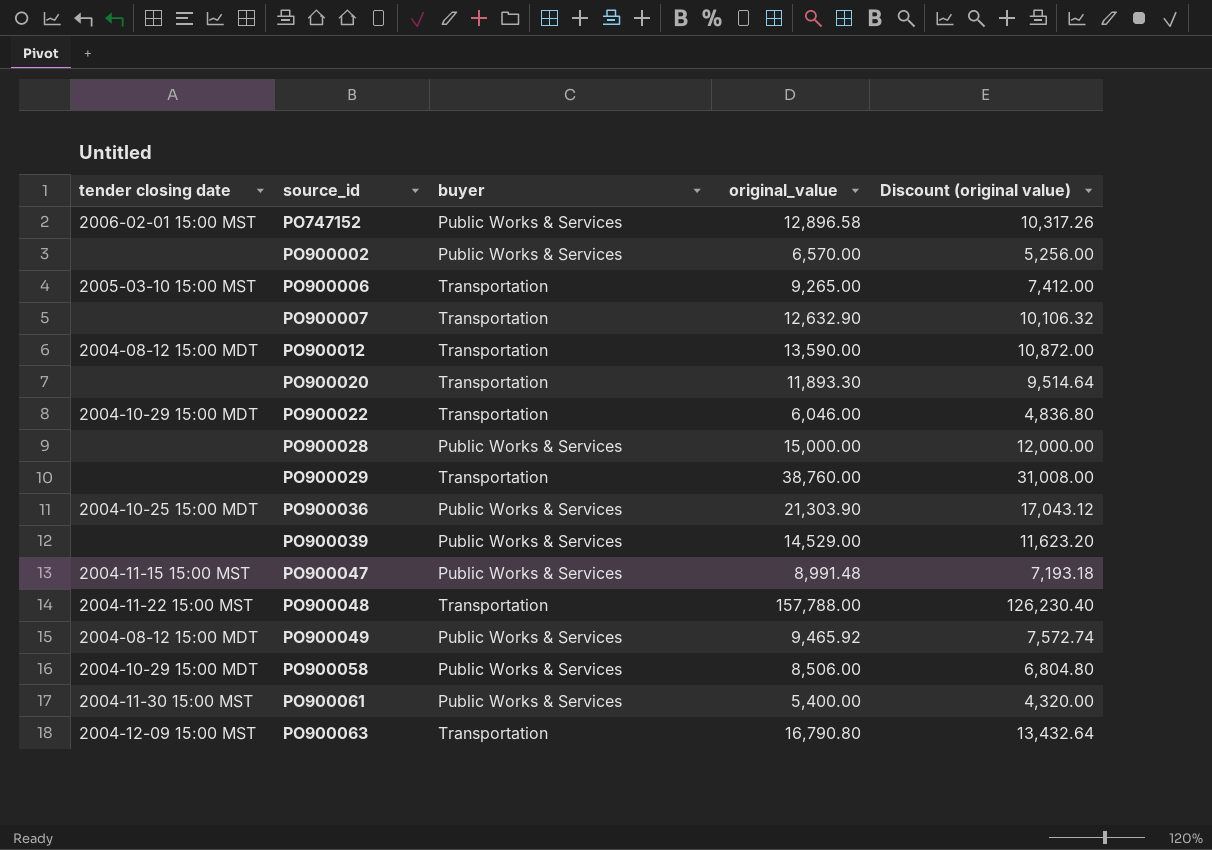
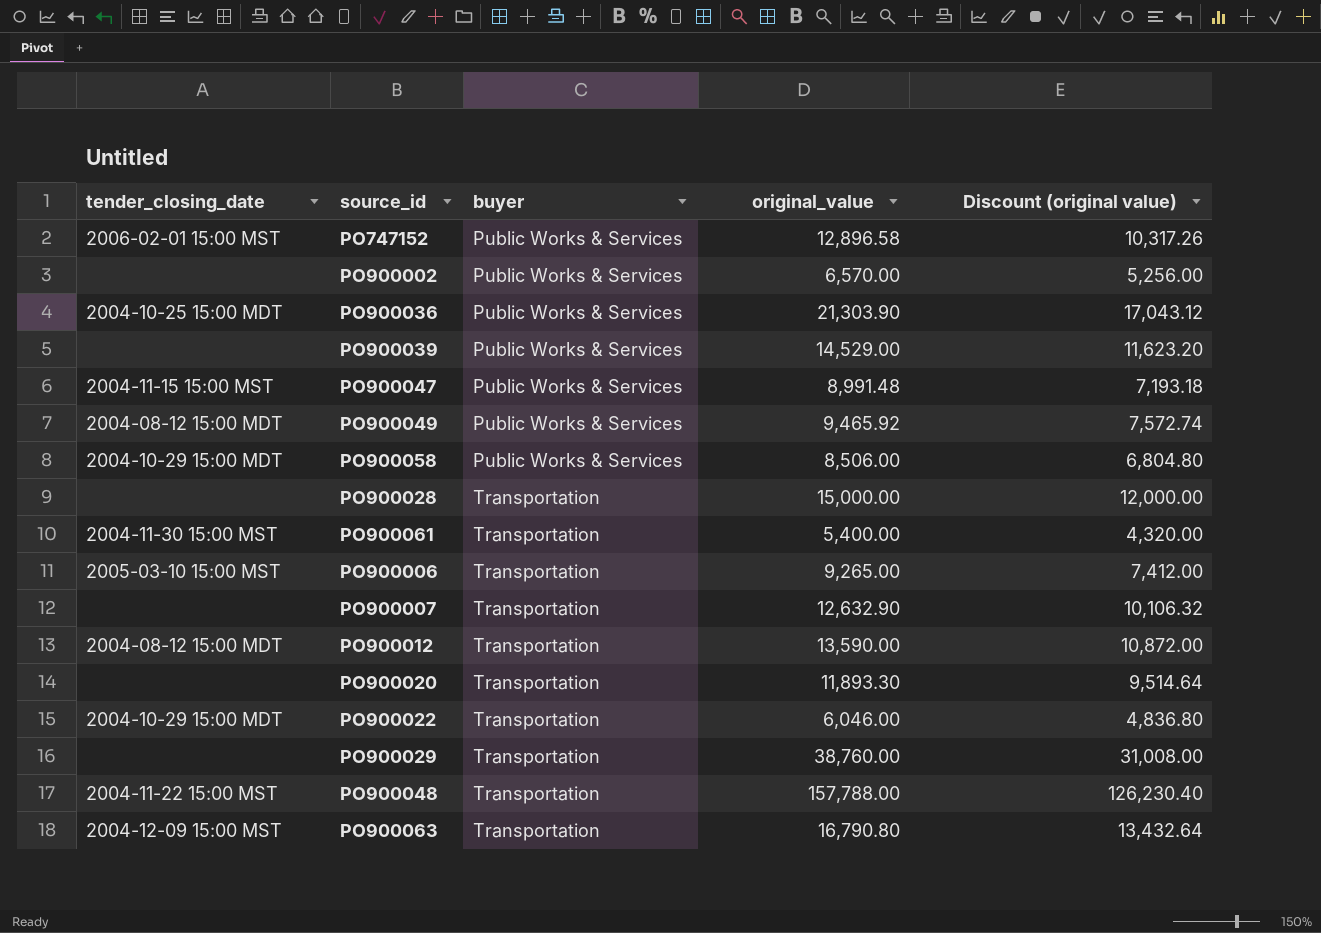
row order: source_id ascending -> buyer ascending
column name: tender closing date -> tender_closing_date
PO900028 | buyer: Public Works & Services -> Transportation
PO900061 | buyer: Public Works & Services -> Transportation

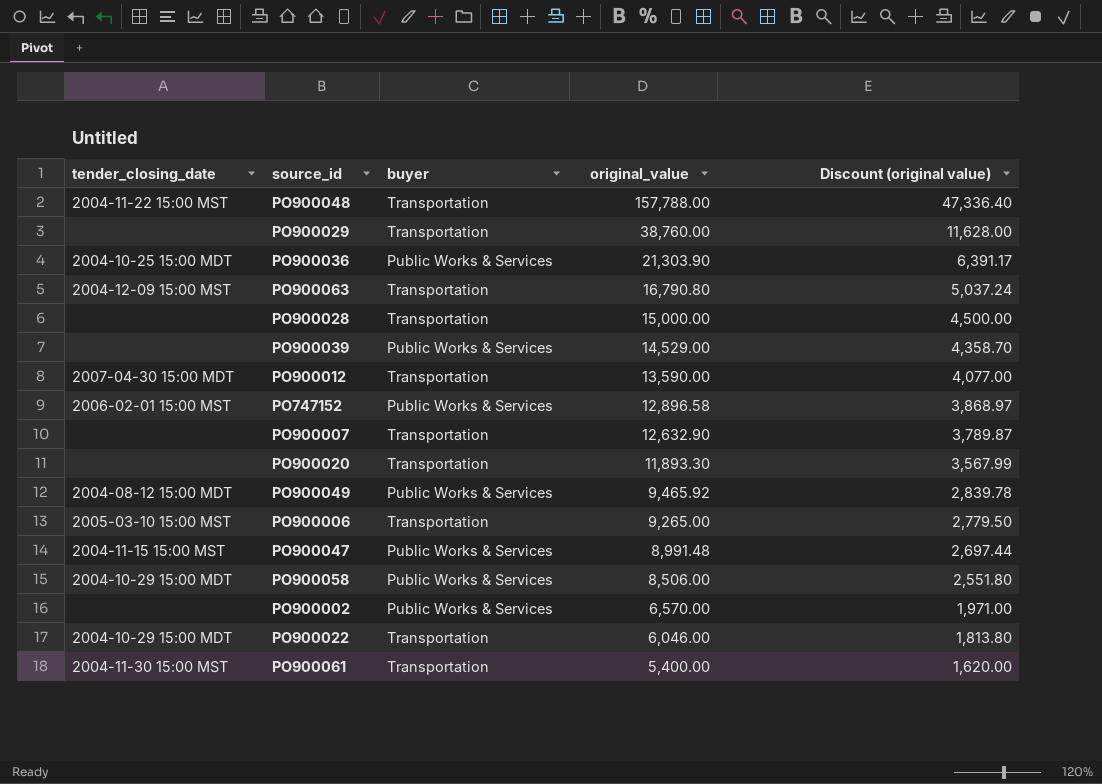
row order: buyer ascending -> original_value descending
column Discount (original value) | formula: [original_value] * 0.8 -> [original_value] * 0.3
PO900012 | tender_closing_date: 2004-08-12 15:00 MDT -> 2007-04-30 15:00 MDT

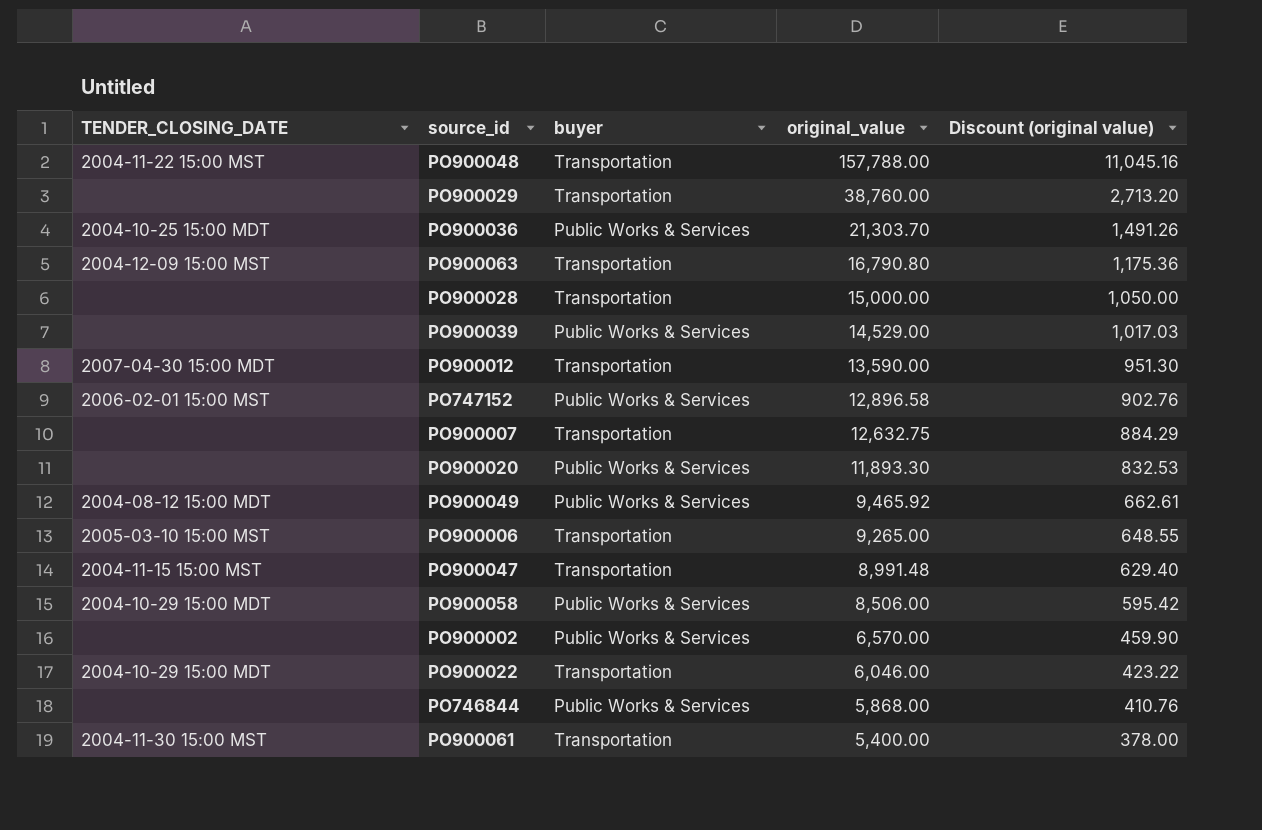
column name: tender_closing_date -> TENDER_CLOSING_DATE
column Discount (original value) | formula: [original_value] * 0.3 -> [original_value] * 0.07
PO900036 | original_value: 21,303.90 -> 21,303.70
PO900007 | original_value: 12,632.90 -> 12,632.75
PO900020 | buyer: Transportation -> Public Works & Services
PO900047 | buyer: Public Works & Services -> Transportation
row PO746844: none -> none | Public Works & Services | 5,868.00 | 410.76

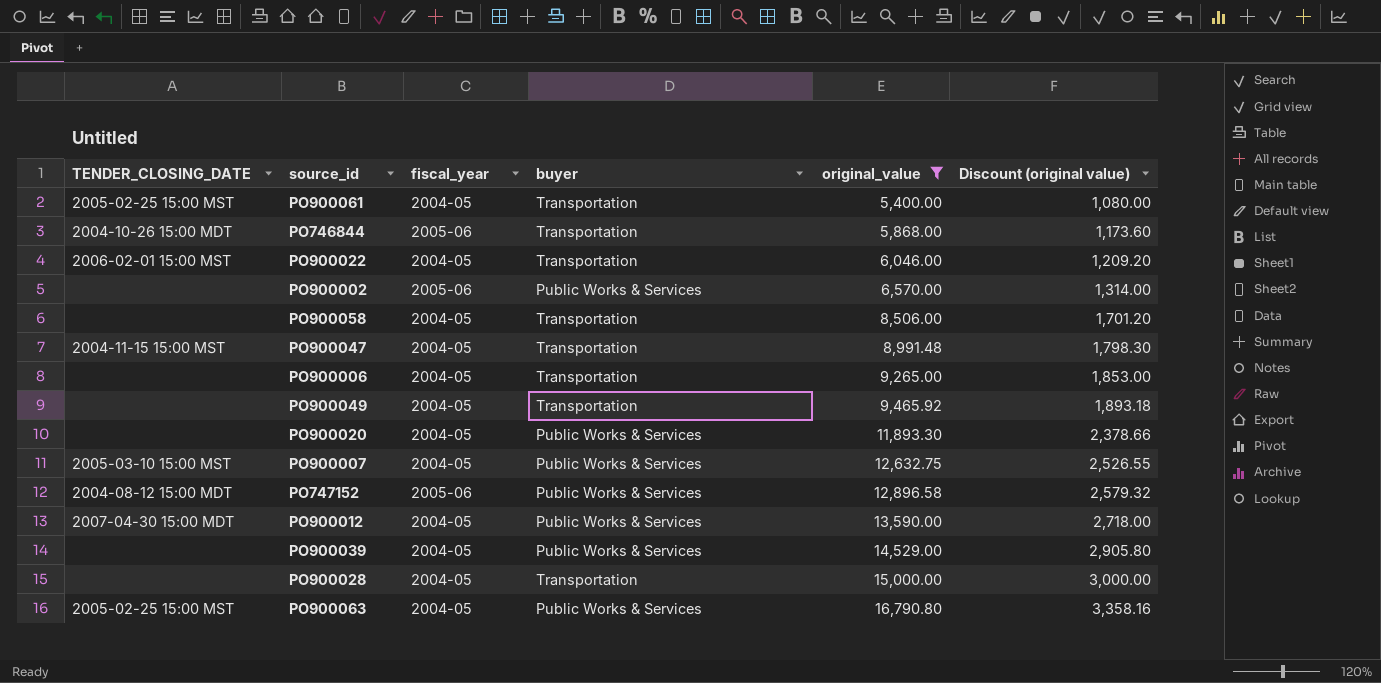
filter: none -> original_value <= 16,790.80
row order: original_value descending -> original_value ascending
column fiscal_year | position: none -> 3
column Discount (original value) | formula: [original_value] * 0.07 -> [original_value] * 0.2
PO900061 | TENDER_CLOSING_DATE: 2004-11-30 15:00 MST -> 2005-02-25 15:00 MST
PO746844 | TENDER_CLOSING_DATE: none -> 2004-10-26 15:00 MDT
PO746844 | buyer: Public Works & Services -> Transportation
PO900022 | TENDER_CLOSING_DATE: 2004-10-29 15:00 MDT -> 2006-02-01 15:00 MST
PO900058 | TENDER_CLOSING_DATE: 2004-10-29 15:00 MDT -> none
PO900058 | buyer: Public Works & Services -> Transportation
PO900006 | TENDER_CLOSING_DATE: 2005-03-10 15:00 MST -> none
PO900049 | TENDER_CLOSING_DATE: 2004-08-12 15:00 MDT -> none
PO900049 | buyer: Public Works & Services -> Transportation
PO900007 | TENDER_CLOSING_DATE: none -> 2005-03-10 15:00 MST
PO900007 | buyer: Transportation -> Public Works & Services
PO747152 | TENDER_CLOSING_DATE: 2006-02-01 15:00 MST -> 2004-08-12 15:00 MDT
PO900012 | buyer: Transportation -> Public Works & Services
PO900063 | TENDER_CLOSING_DATE: 2004-12-09 15:00 MST -> 2005-02-25 15:00 MST
PO900063 | buyer: Transportation -> Public Works & Services

